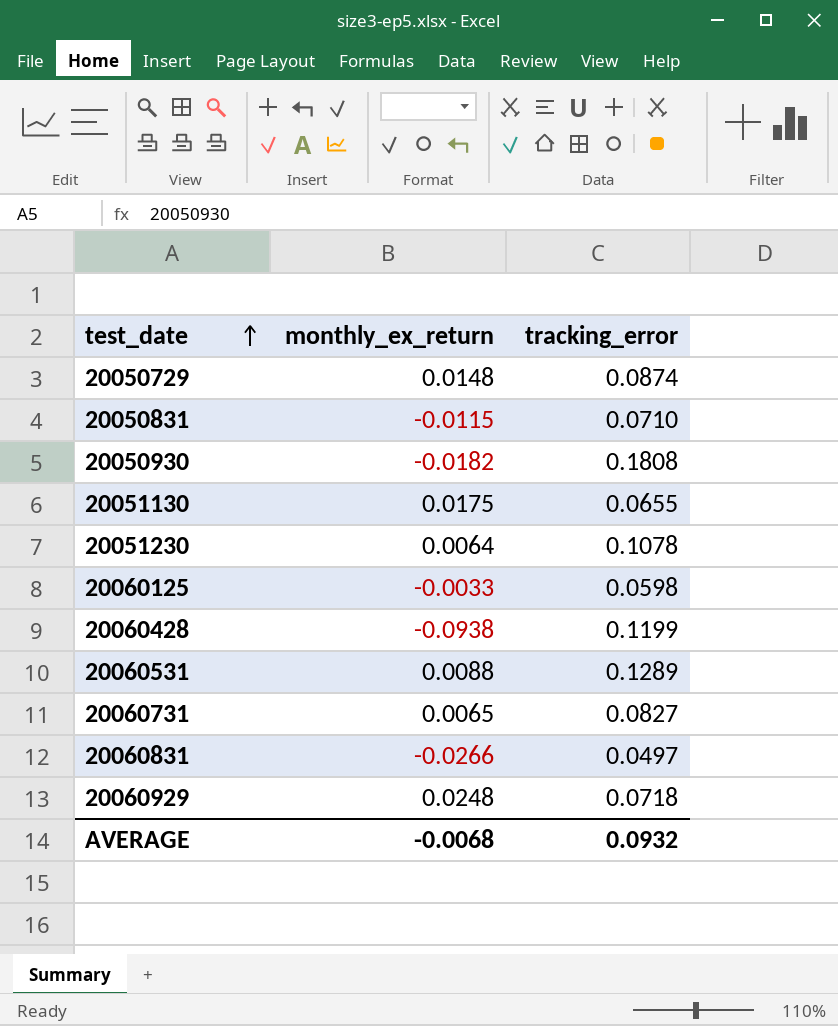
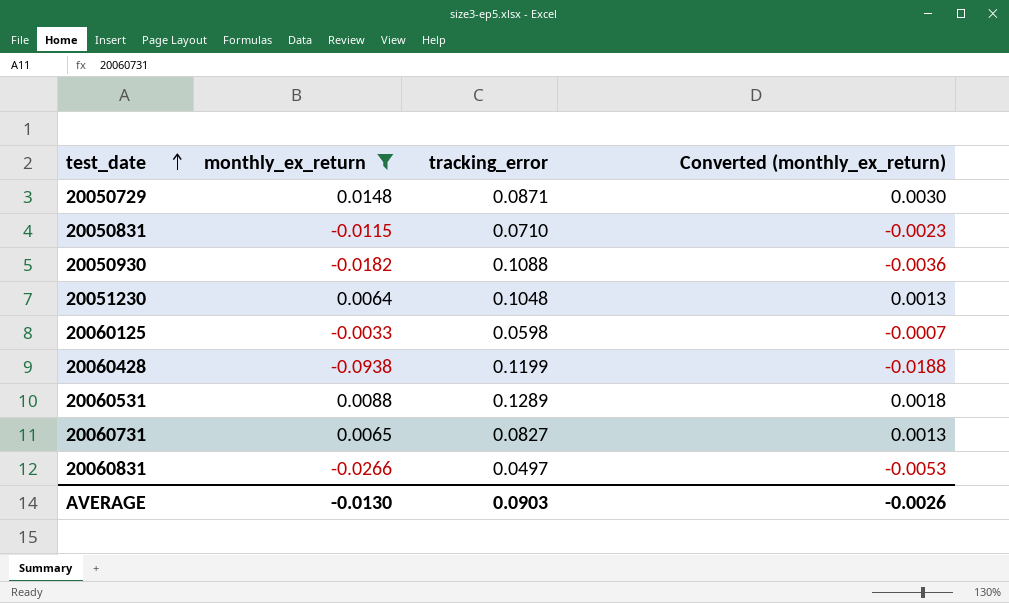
filter: none -> monthly_ex_return <= 0.0148
column Converted (monthly_ex_return) | formula: none -> [monthly_ex_return] * 0.2
20050729 | tracking_error: 0.0874 -> 0.0871
20050930 | tracking_error: 0.1808 -> 0.1088
20051230 | tracking_error: 0.1078 -> 0.1048
AVERAGE | monthly_ex_return: -0.0068 -> -0.0130
AVERAGE | tracking_error: 0.0932 -> 0.0903

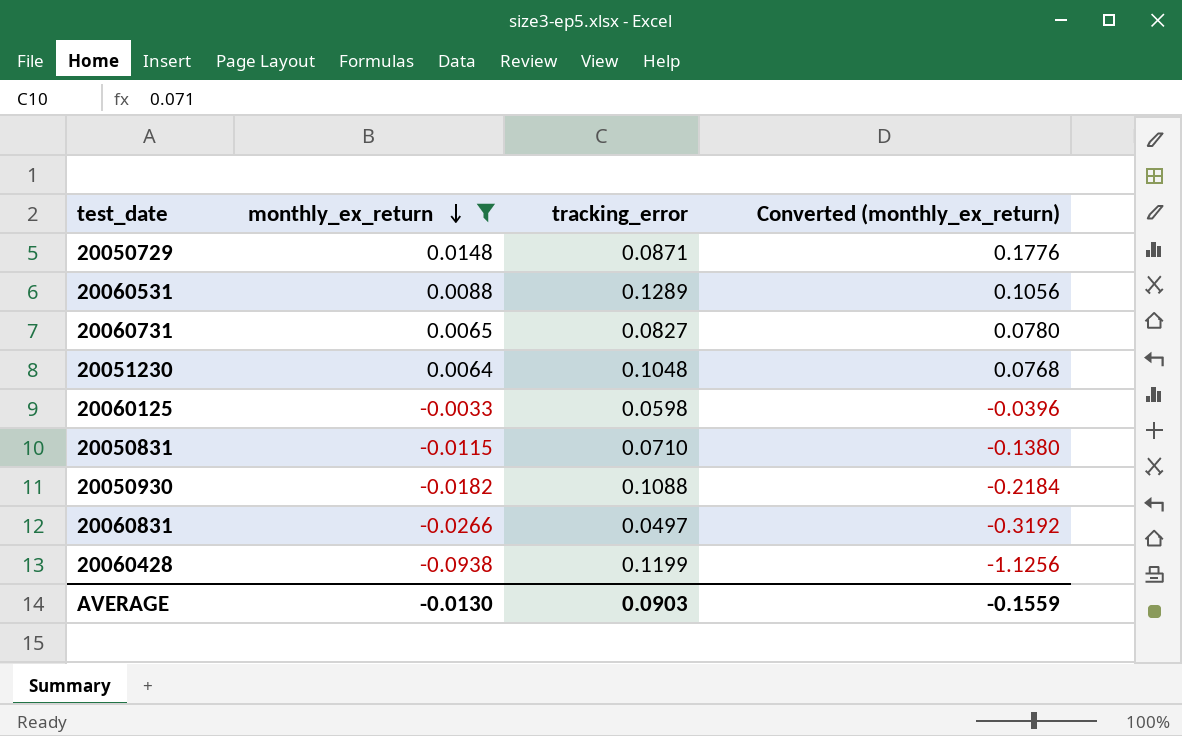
row order: test_date ascending -> monthly_ex_return descending
column Converted (monthly_ex_return) | formula: [monthly_ex_return] * 0.2 -> [monthly_ex_return] * 12
AVERAGE | Converted (monthly_ex_return): -0.0026 -> -0.1559

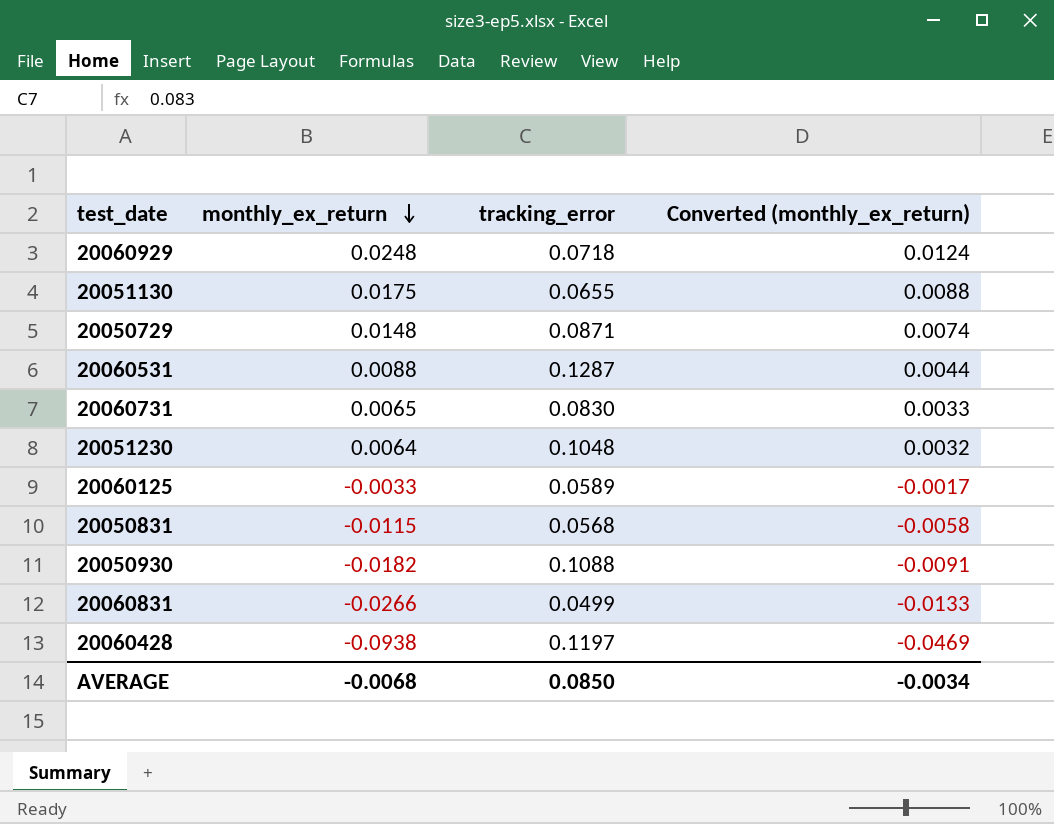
filter: monthly_ex_return <= 0.0148 -> none
column Converted (monthly_ex_return) | formula: [monthly_ex_return] * 12 -> [monthly_ex_return] * 0.5
20060531 | tracking_error: 0.1289 -> 0.1287
20060731 | tracking_error: 0.0827 -> 0.0830
20060125 | tracking_error: 0.0598 -> 0.0589
20050831 | tracking_error: 0.0710 -> 0.0568
20060831 | tracking_error: 0.0497 -> 0.0499
20060428 | tracking_error: 0.1199 -> 0.1197
AVERAGE | monthly_ex_return: -0.0130 -> -0.0068
AVERAGE | tracking_error: 0.0903 -> 0.0850
AVERAGE | Converted (monthly_ex_return): -0.1559 -> -0.0034

